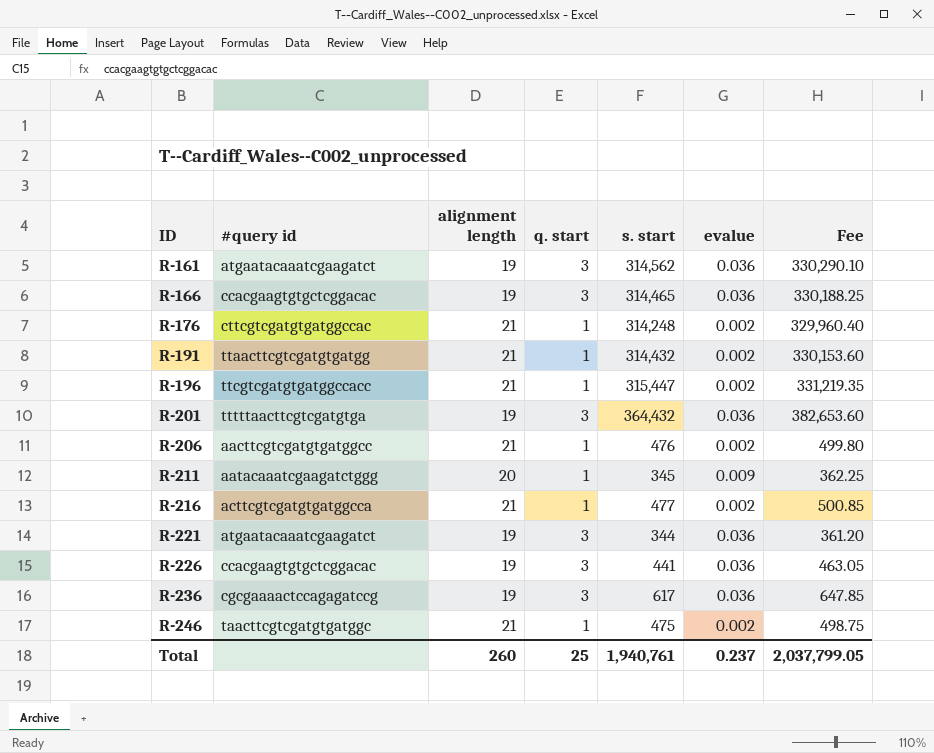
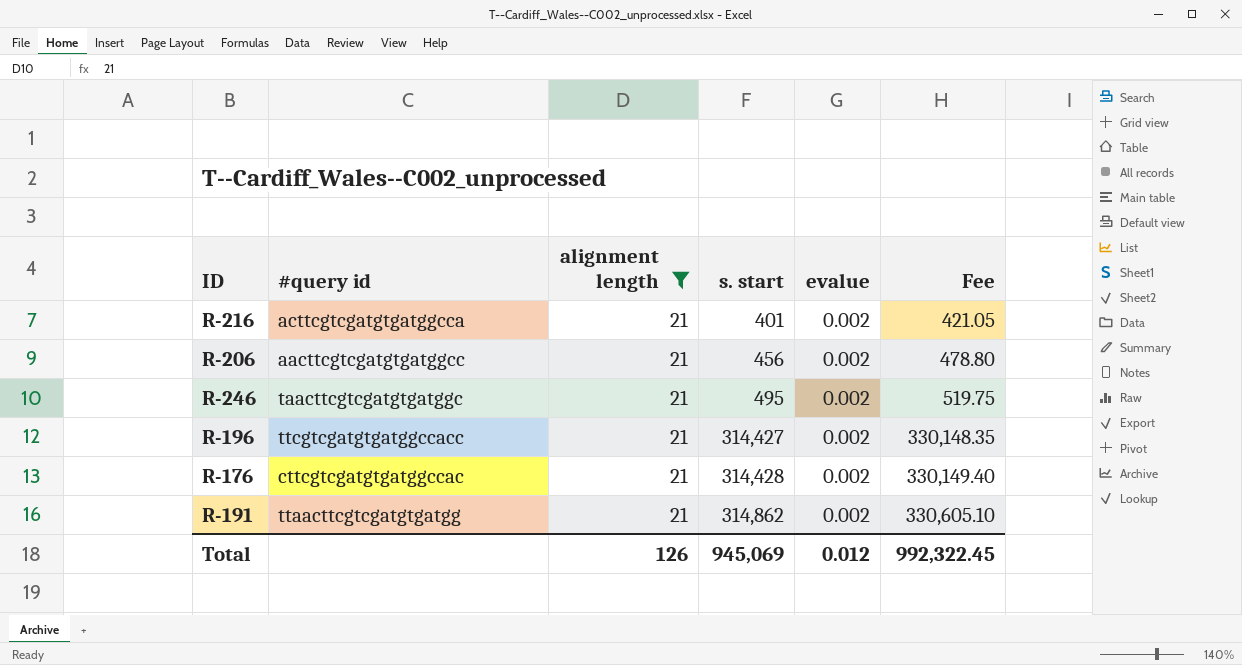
filter: none -> alignment length = 21
row order: ID ascending -> s. start ascending
column q. start | position: 4 -> none
R-216 | s. start: 477 -> 401
R-216 | Fee: 500.85 -> 421.05
R-206 | s. start: 476 -> 456
R-206 | Fee: 499.80 -> 478.80
R-246 | s. start: 475 -> 495
R-246 | Fee: 498.75 -> 519.75
R-196 | s. start: 315,447 -> 314,427
R-196 | Fee: 331,219.35 -> 330,148.35
R-176 | s. start: 314,248 -> 314,428
R-176 | Fee: 329,960.40 -> 330,149.40
R-191 | s. start: 314,432 -> 314,862
R-191 | Fee: 330,153.60 -> 330,605.10
Total | alignment length: 260 -> 126
Total | s. start: 1,940,761 -> 945,069
Total | evalue: 0.237 -> 0.012
Total | Fee: 2,037,799.05 -> 992,322.45

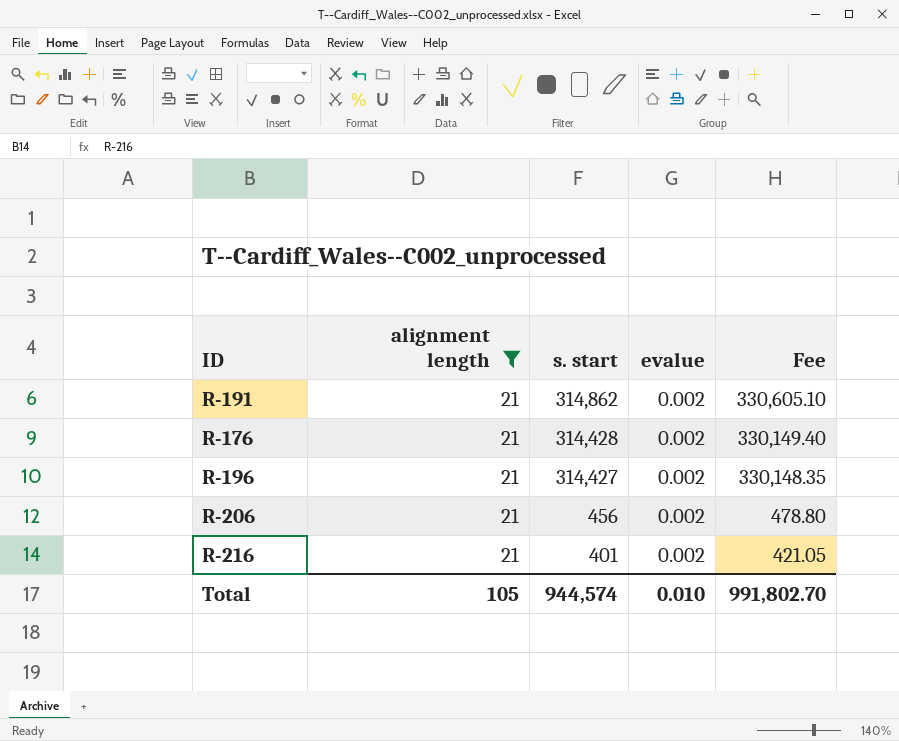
row order: s. start ascending -> s. start descending
column #query id | position: 2 -> none
row R-246: taacttcgtcgatgtgatggc | 21 | 495 | 0.002 | 519.75 -> none
Total | alignment length: 126 -> 105
Total | s. start: 945,069 -> 944,574
Total | evalue: 0.012 -> 0.010
Total | Fee: 992,322.45 -> 991,802.70

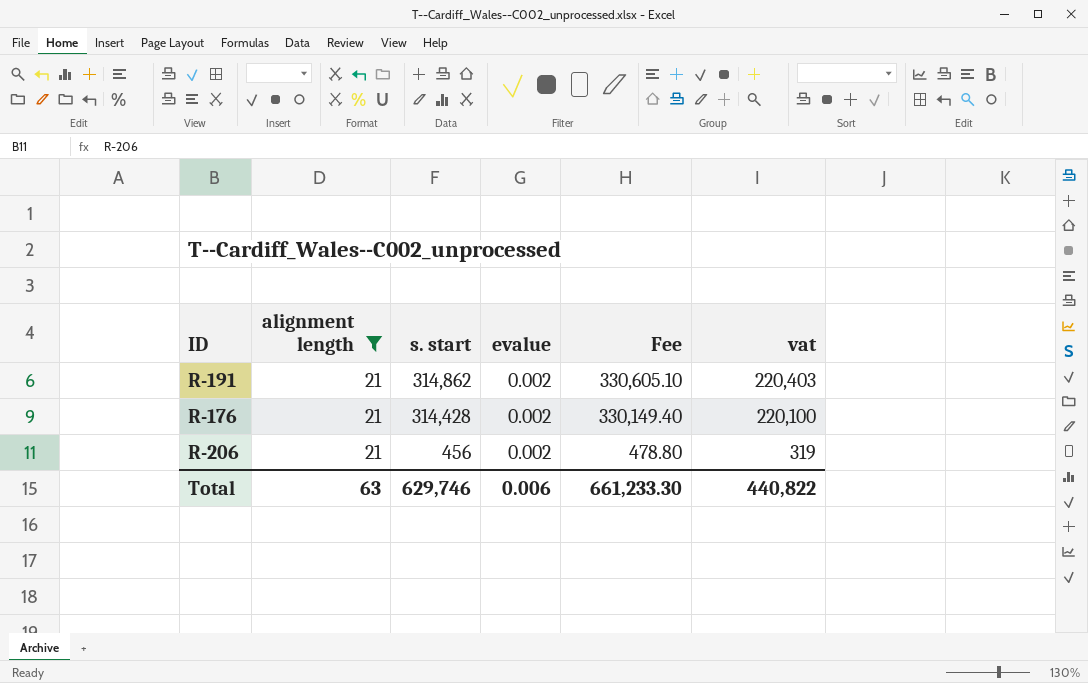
column vat | formula: none -> [s. start] * 0.7
row R-196: 21 | 314,427 | 0.002 | 330,148.35 -> none
row R-216: 21 | 401 | 0.002 | 421.05 -> none
Total | alignment length: 105 -> 63
Total | s. start: 944,574 -> 629,746
Total | evalue: 0.010 -> 0.006
Total | Fee: 991,802.70 -> 661,233.30

